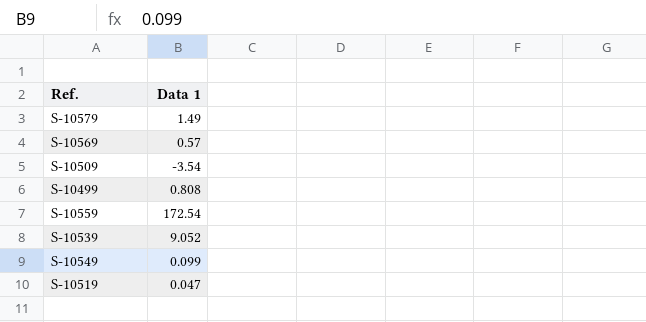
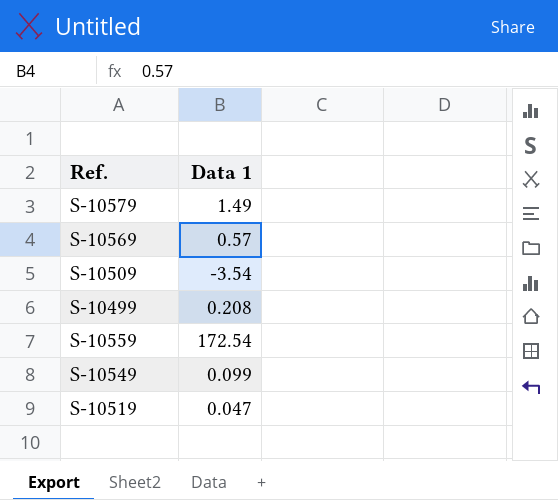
row S-10539: 9.052 -> none
S-10499 | Data 1: 0.808 -> 0.208

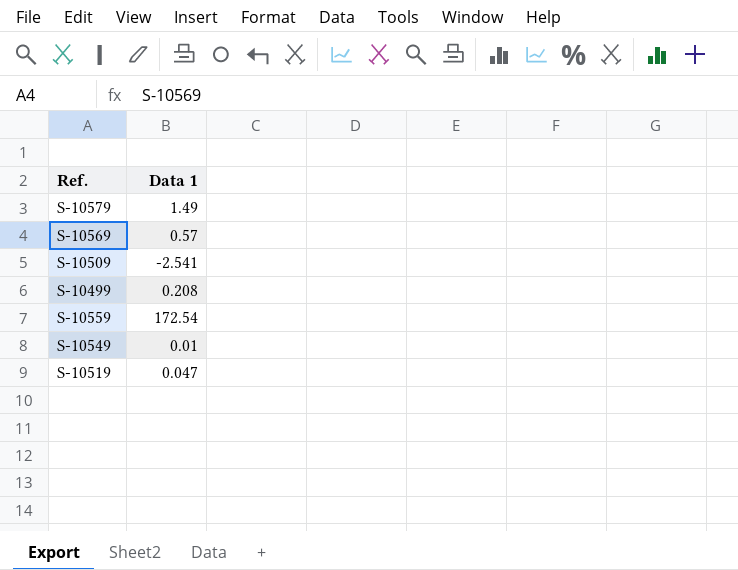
S-10509 | Data 1: -3.54 -> -2.541
S-10549 | Data 1: 0.099 -> 0.01

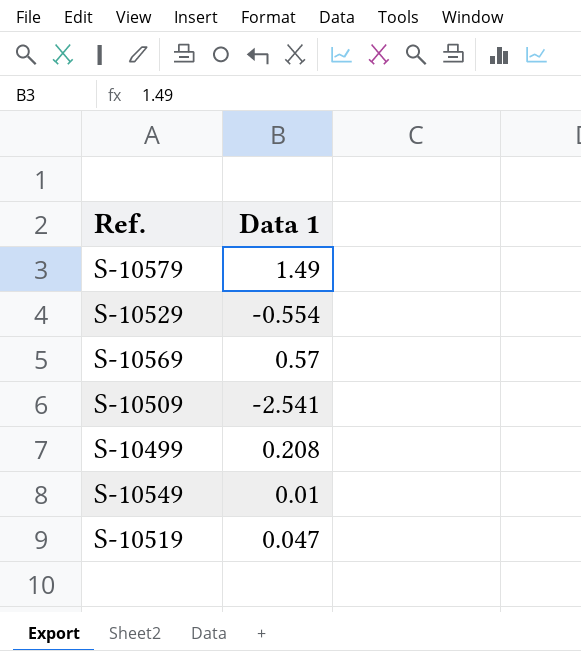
row S-10559: 172.54 -> none
row S-10529: none -> -0.554

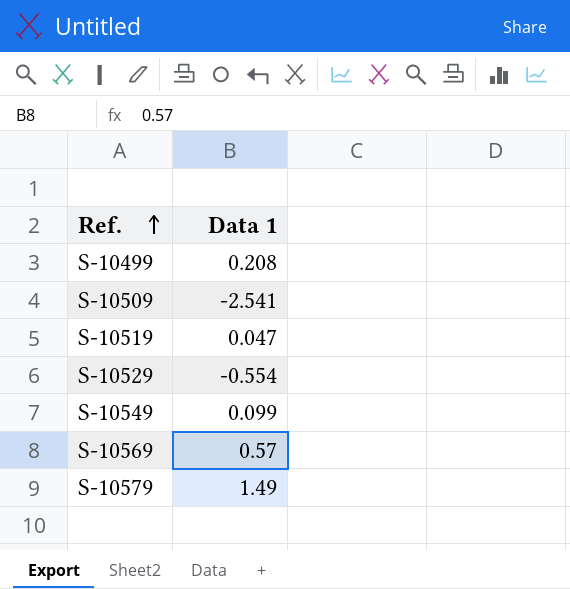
row order: none -> Ref. ascending
S-10549 | Data 1: 0.01 -> 0.099

